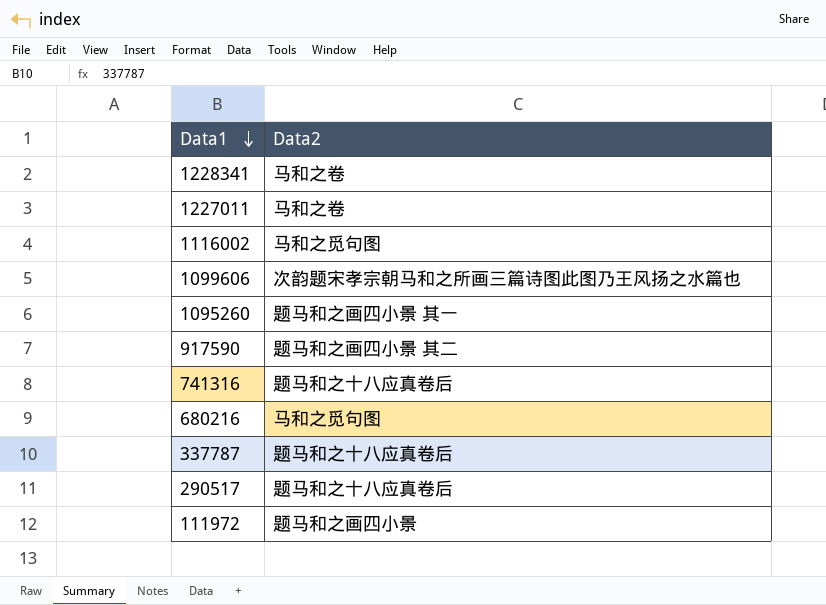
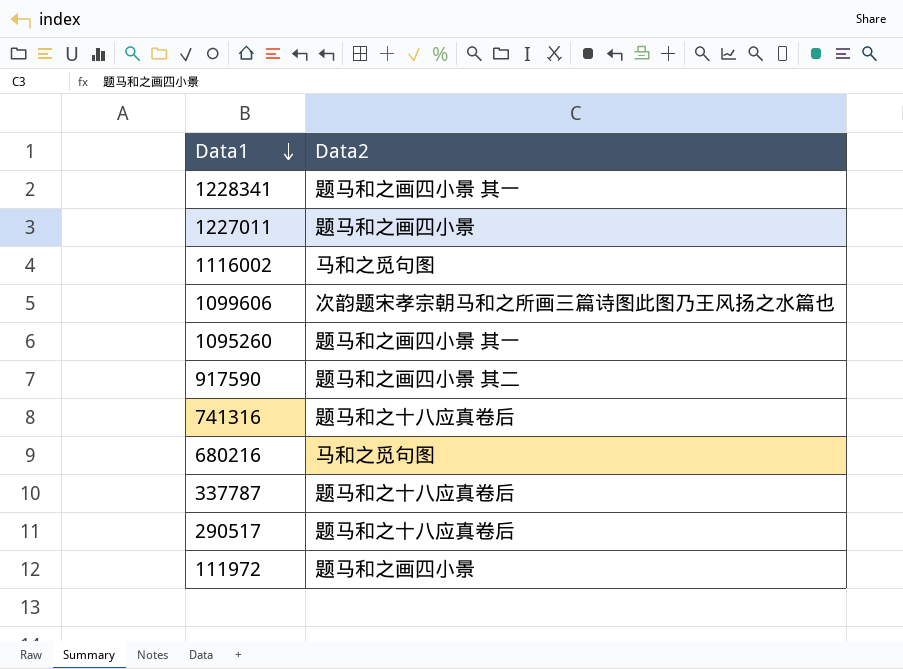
1228341 | Data2: 马和之卷 -> 题马和之画四小景 其一
1227011 | Data2: 马和之卷 -> 题马和之画四小景

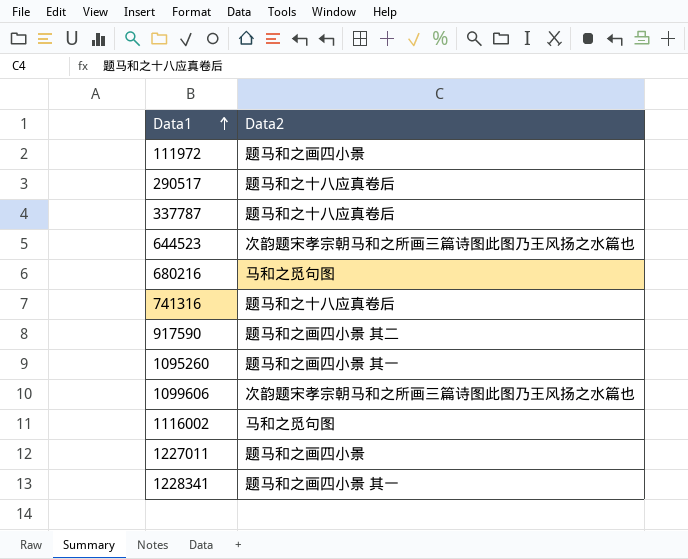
row order: Data1 descending -> Data1 ascending
row 644523: none -> 次韵题宋孝宗朝马和之所画三篇诗图此图乃王风扬之水篇也

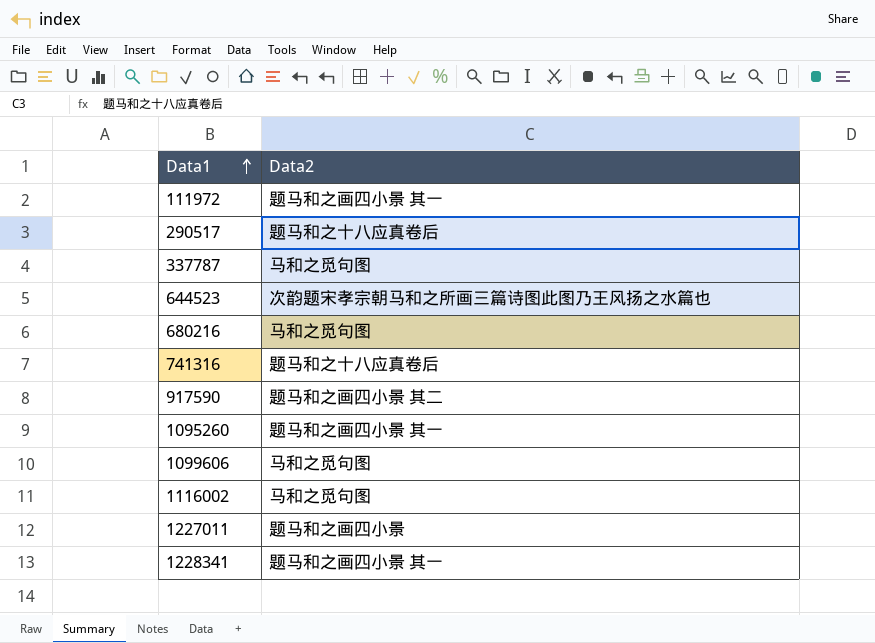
111972 | Data2: 题马和之画四小景 -> 题马和之画四小景 其一
337787 | Data2: 题马和之十八应真卷后 -> 马和之觅句图
1099606 | Data2: 次韵题宋孝宗朝马和之所画三篇诗图此图乃王风扬之水篇也 -> 马和之觅句图

